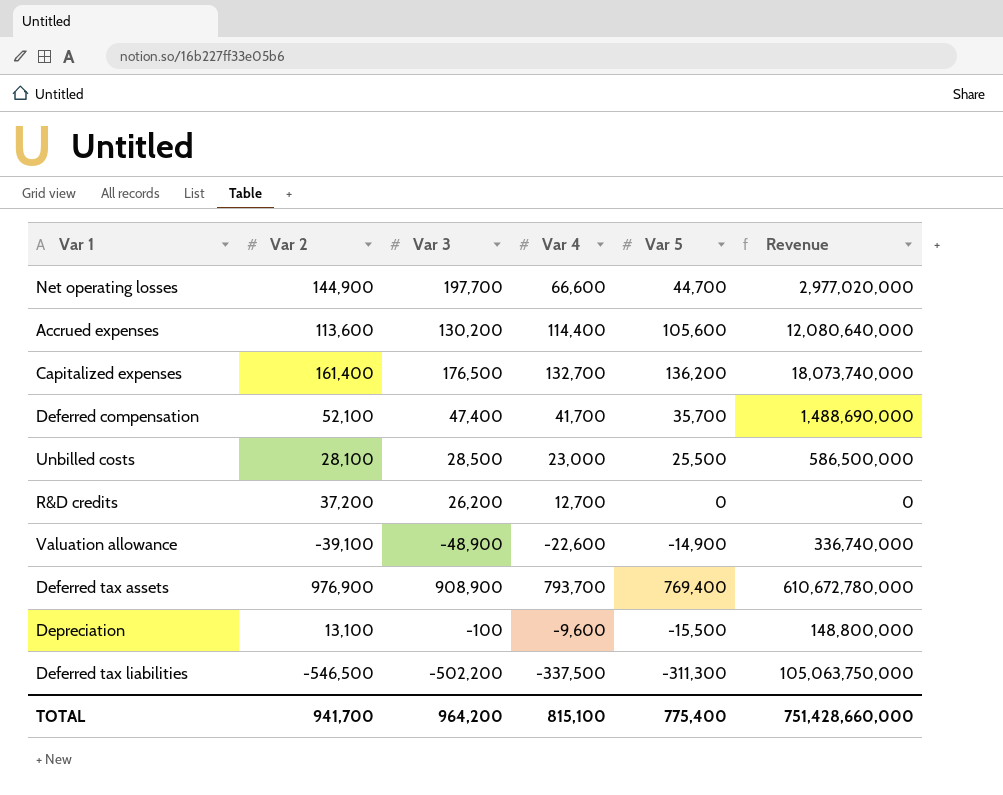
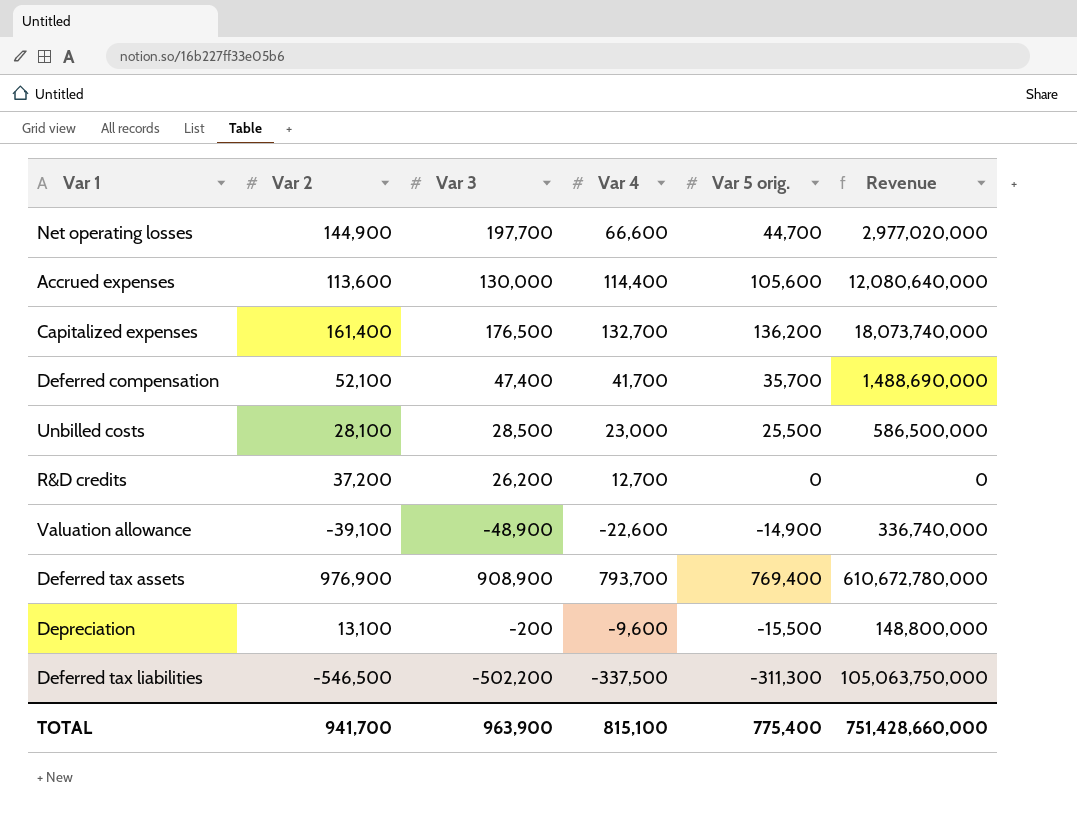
column name: Var 5 -> Var 5 orig.
Accrued expenses | Var 3: 130,200 -> 130,000
Depreciation | Var 3: -100 -> -200
TOTAL | Var 3: 964,200 -> 963,900

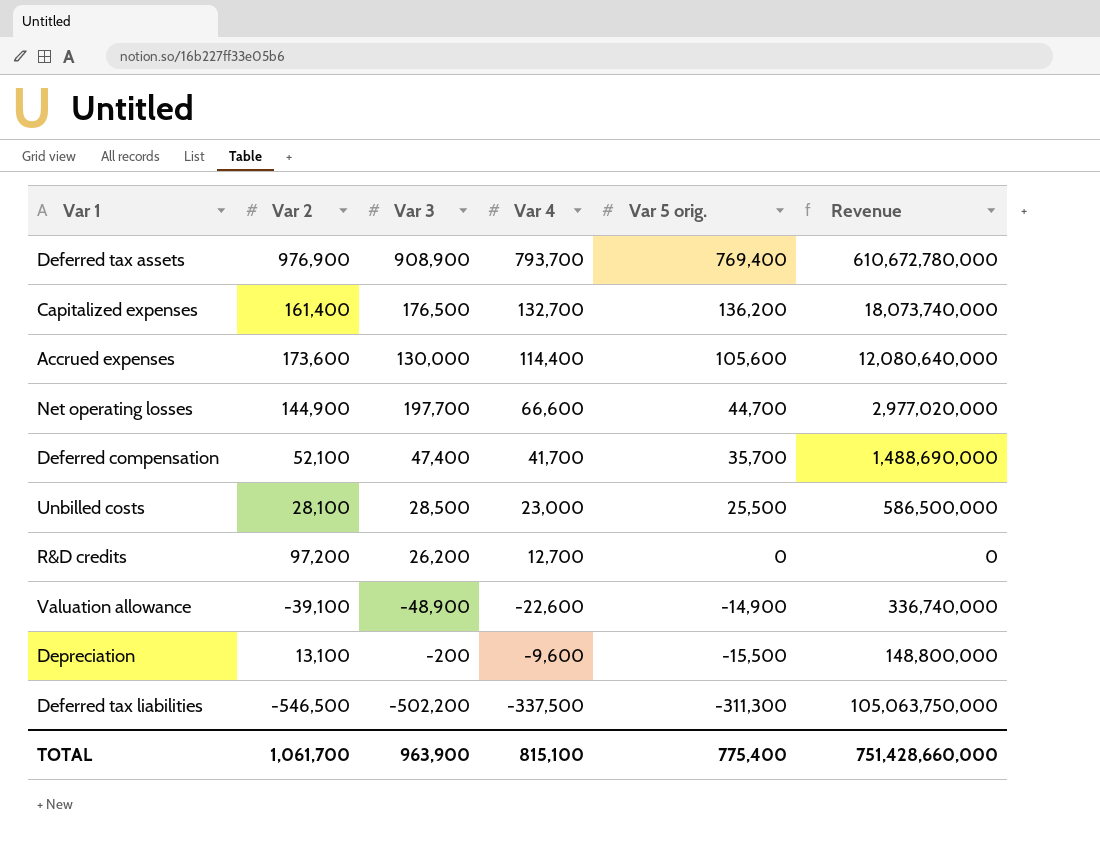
row order: none -> Var 5 orig. descending
Accrued expenses | Var 2: 113,600 -> 173,600
R&D credits | Var 2: 37,200 -> 97,200
TOTAL | Var 2: 941,700 -> 1,061,700

